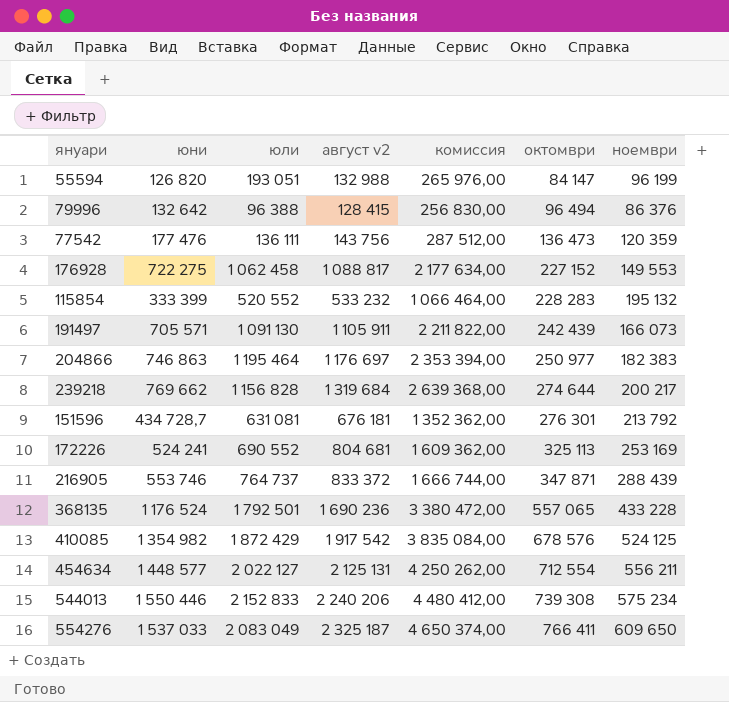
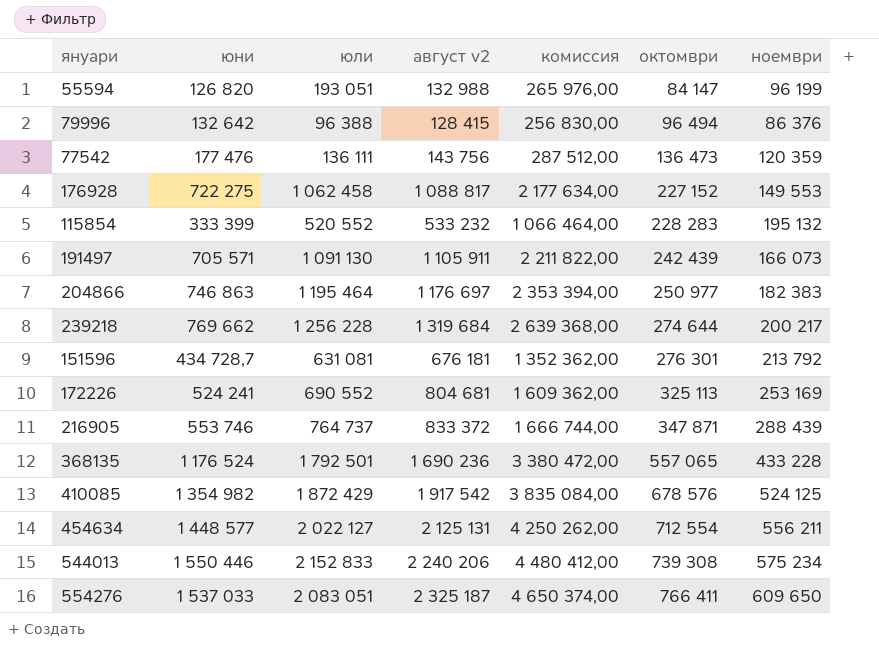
239218 | юли: 1 156 828 -> 1 256 228
554276 | юли: 2 083 049 -> 2 083 051

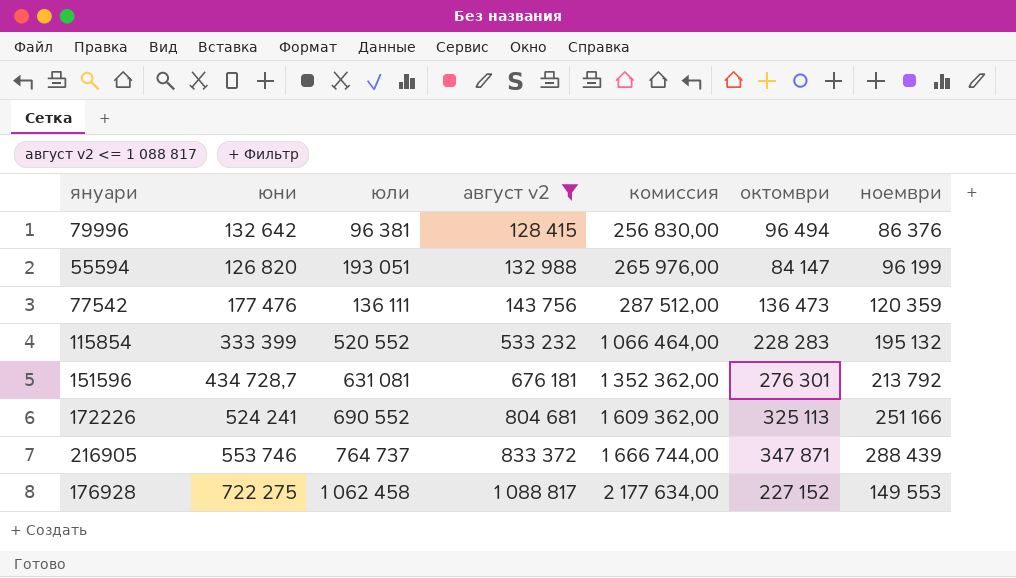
filter: none -> август v2 <= 1 088 817
row order: октомври ascending -> август v2 ascending
79996 | юли: 96 388 -> 96 381
172226 | ноември: 253 169 -> 251 166

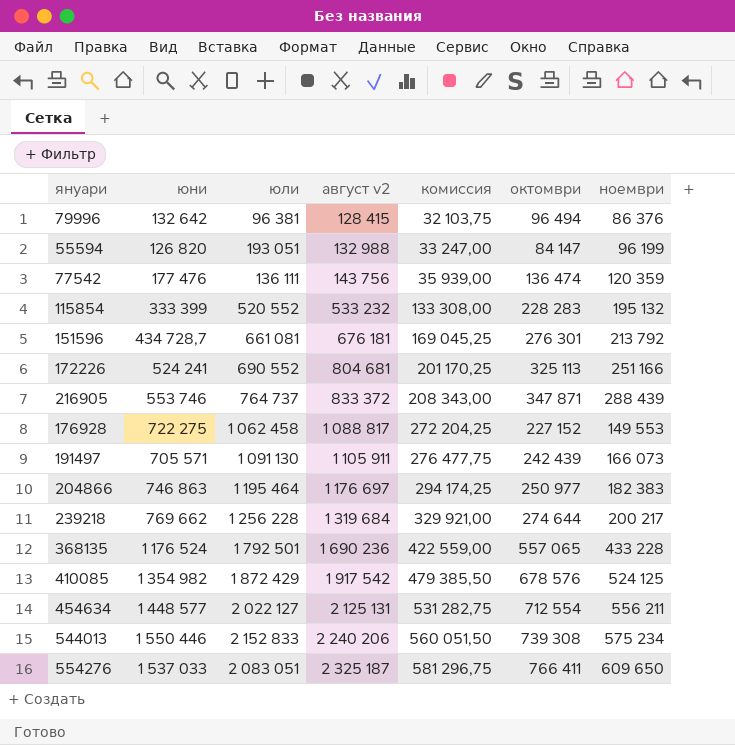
filter: август v2 <= 1 088 817 -> none
column комиссия | formula: [август v2] * 2 -> [август v2] * 0,25
77542 | октомври: 136 473 -> 136 474
151596 | юли: 631 081 -> 661 081

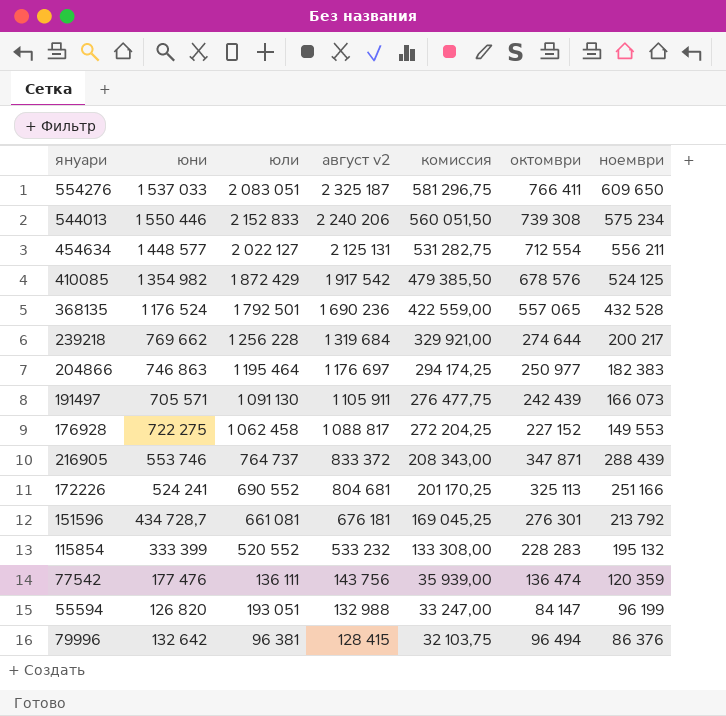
row order: август v2 ascending -> август v2 descending
368135 | ноември: 433 228 -> 432 528

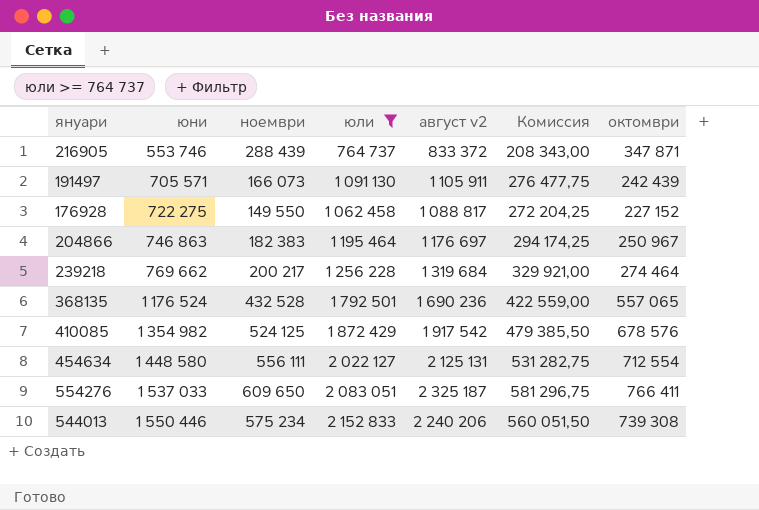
filter: none -> юли >= 764 737
row order: август v2 descending -> юни ascending
column ноември | position: 7 -> 3
column name: комиссия -> Комиссия
176928 | ноември: 149 553 -> 149 550
204866 | октомври: 250 977 -> 250 967
239218 | октомври: 274 644 -> 274 464
454634 | юни: 1 448 577 -> 1 448 580
454634 | ноември: 556 211 -> 556 111

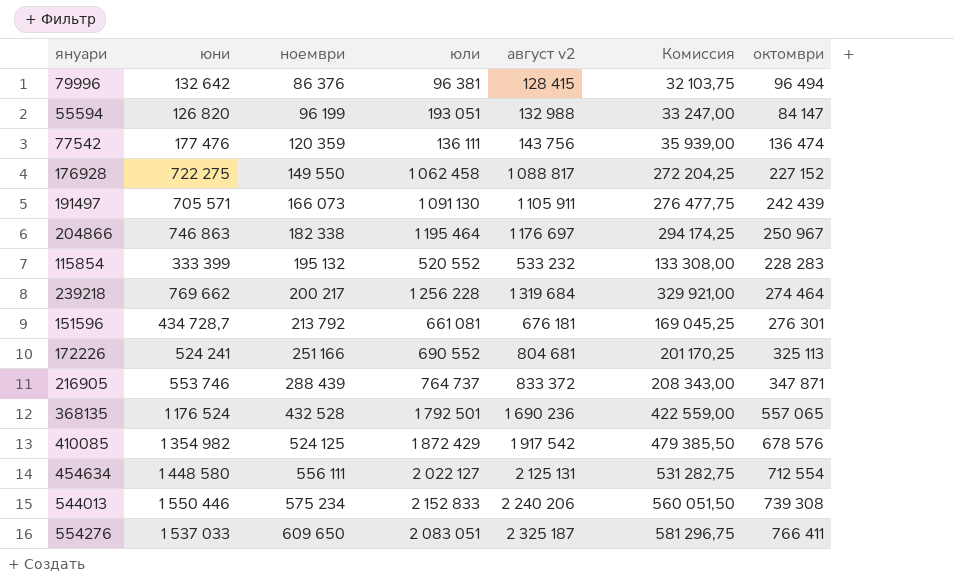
filter: юли >= 764 737 -> none
row order: юни ascending -> ноември ascending
204866 | ноември: 182 383 -> 182 338

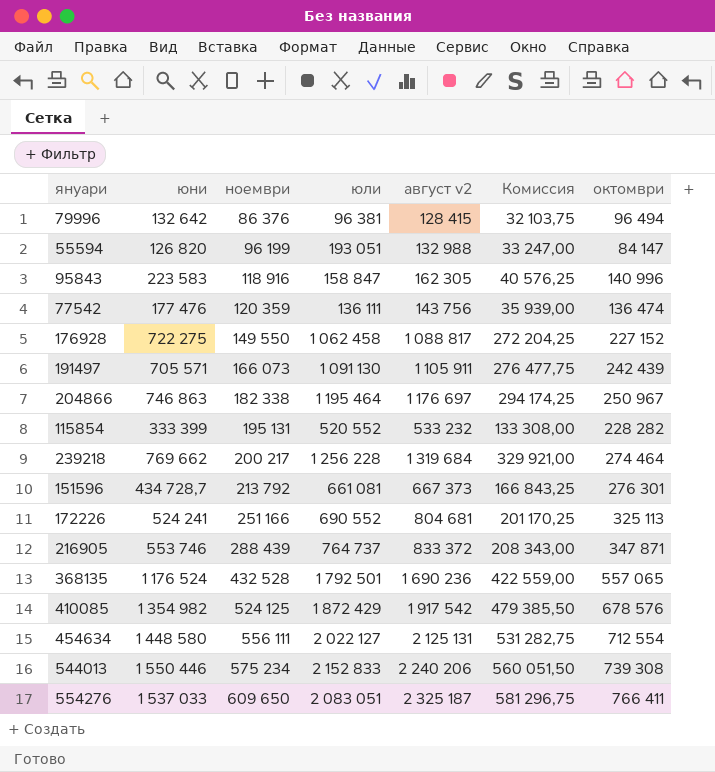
row 95843: none -> 223 583 | 118 916 | 158 847 | 162 305 | 40 576,25 | 140 996
115854 | ноември: 195 132 -> 195 131
115854 | октомври: 228 283 -> 228 282
151596 | август v2: 676 181 -> 667 373
151596 | Комиссия: 169 045,25 -> 166 843,25

